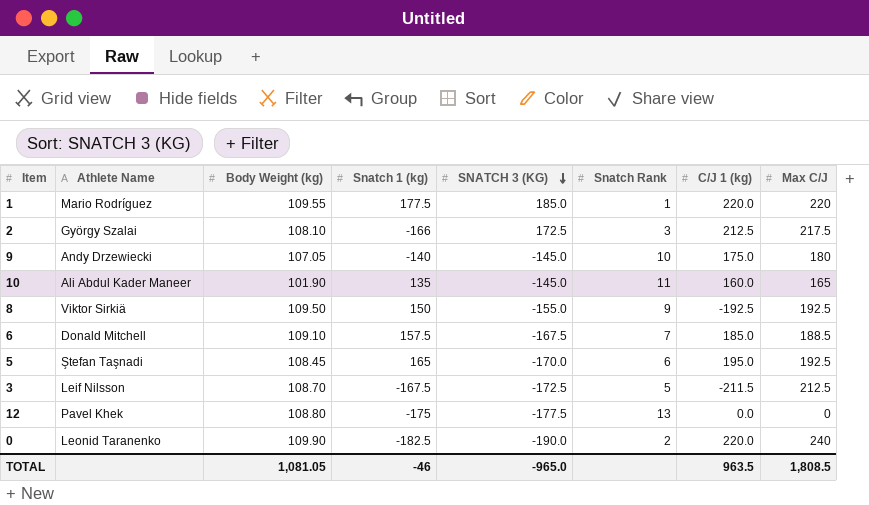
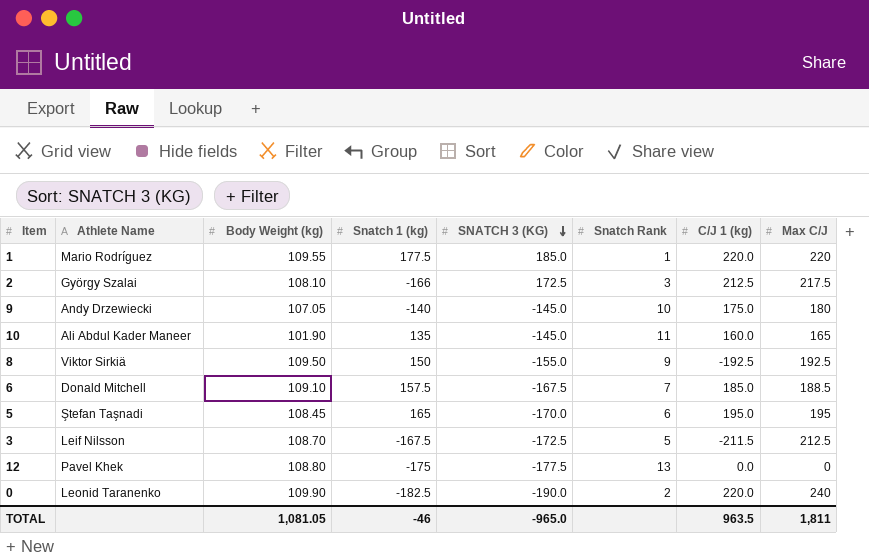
5 | Max C/J: 192.5 -> 195
TOTAL | Max C/J: 1,808.5 -> 1,811

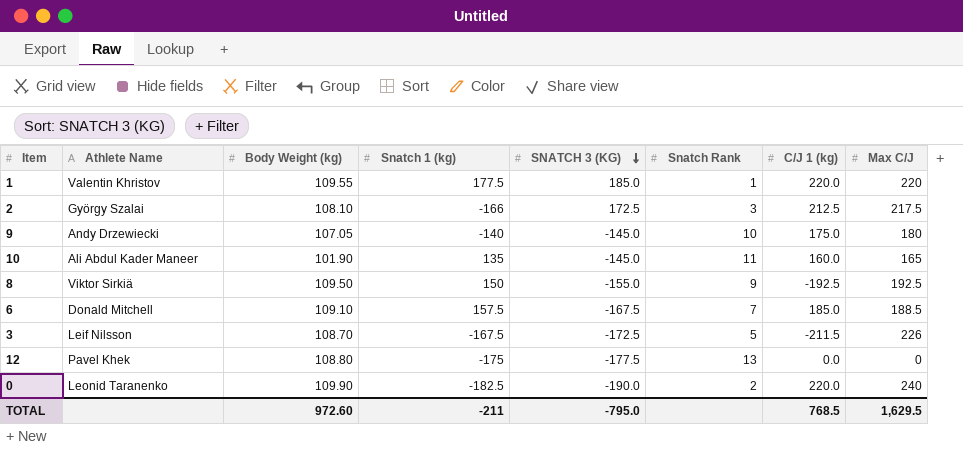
row 5: Ştefan Taşnadi | 108.45 | 165 | -170.0 | 6 | 195.0 | 195 -> none
1 | Athlete Name: Mario Rodríguez -> Valentin Khristov
3 | Max C/J: 212.5 -> 226
TOTAL | Body Weight (kg): 1,081.05 -> 972.60
TOTAL | Snatch 1 (kg): -46 -> -211
TOTAL | SNATCH 3 (KG): -965.0 -> -795.0
TOTAL | C/J 1 (kg): 963.5 -> 768.5
TOTAL | Max C/J: 1,811 -> 1,629.5

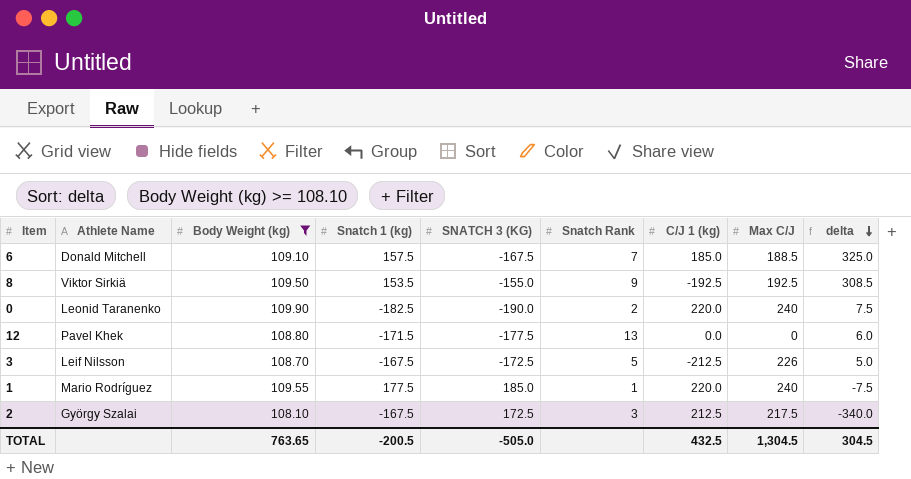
filter: none -> Body Weight (kg) >= 108.10
row order: SNATCH 3 (KG) descending -> delta descending
column delta | formula: none -> [Snatch 1 (kg)] - [SNATCH 3 (KG)]
8 | Snatch 1 (kg): 150 -> 153.5
12 | Snatch 1 (kg): -175 -> -171.5
3 | C/J 1 (kg): -211.5 -> -212.5
1 | Athlete Name: Valentin Khristov -> Mario Rodríguez
1 | Max C/J: 220 -> 240
2 | Snatch 1 (kg): -166 -> -167.5
TOTAL | Body Weight (kg): 972.60 -> 763.65
TOTAL | Snatch 1 (kg): -211 -> -200.5
TOTAL | SNATCH 3 (KG): -795.0 -> -505.0
TOTAL | C/J 1 (kg): 768.5 -> 432.5
TOTAL | Max C/J: 1,629.5 -> 1,304.5

